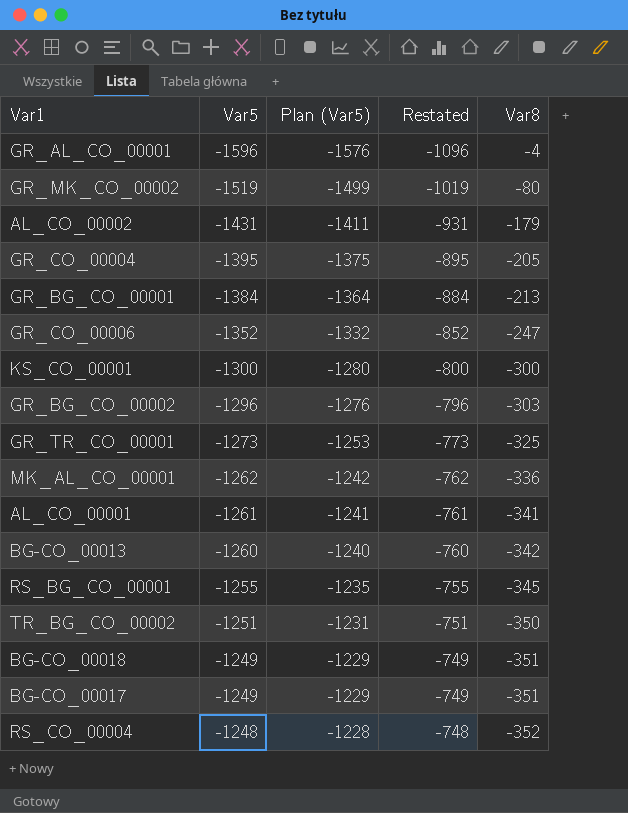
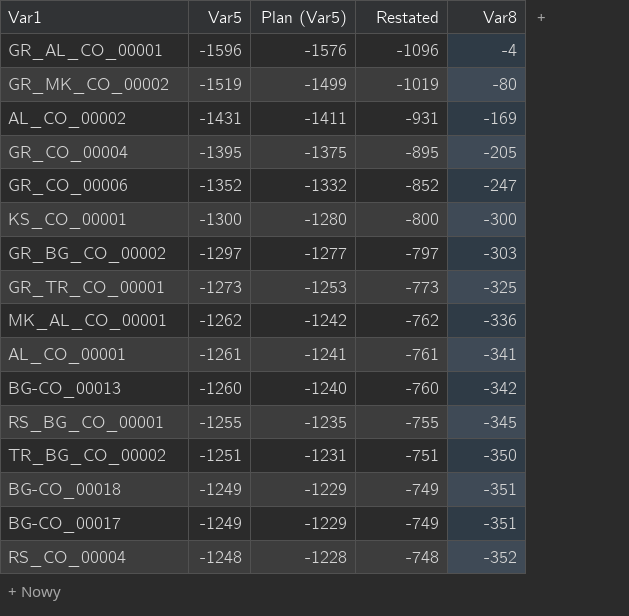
row GR_BG_CO_00001: -1384 | -1364 | -884 | -213 -> none
AL_CO_00002 | Var8: -179 -> -169
GR_BG_CO_00002 | Var5: -1296 -> -1297
GR_BG_CO_00002 | Plan (Var5): -1276 -> -1277
GR_BG_CO_00002 | Restated: -796 -> -797

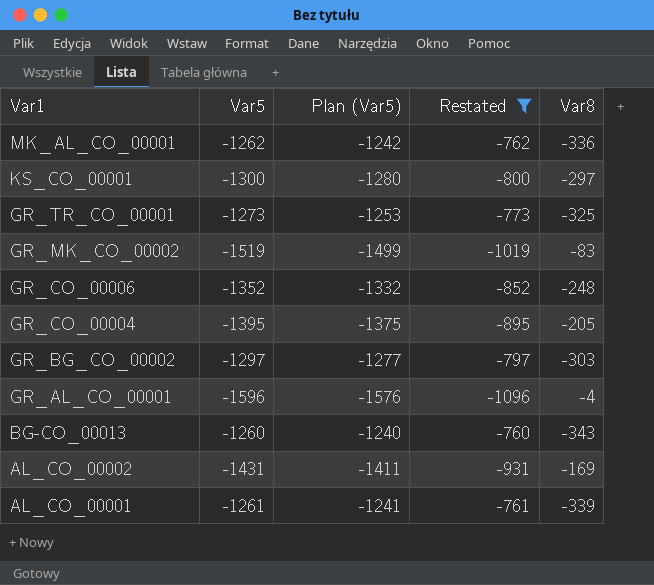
filter: none -> Restated <= -760
row order: Var5 ascending -> Var1 descending
KS_CO_00001 | Var8: -300 -> -297
GR_MK_CO_00002 | Var8: -80 -> -83
GR_CO_00006 | Var8: -247 -> -248
BG-CO_00013 | Var8: -342 -> -343
AL_CO_00001 | Var8: -341 -> -339

